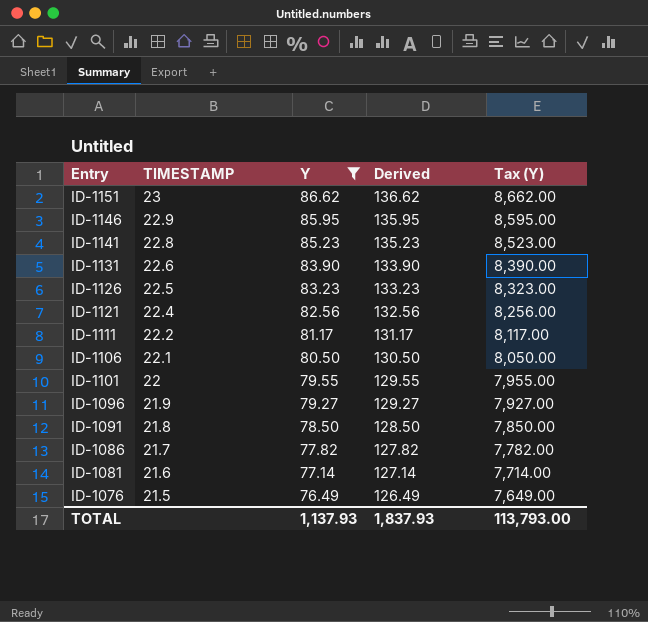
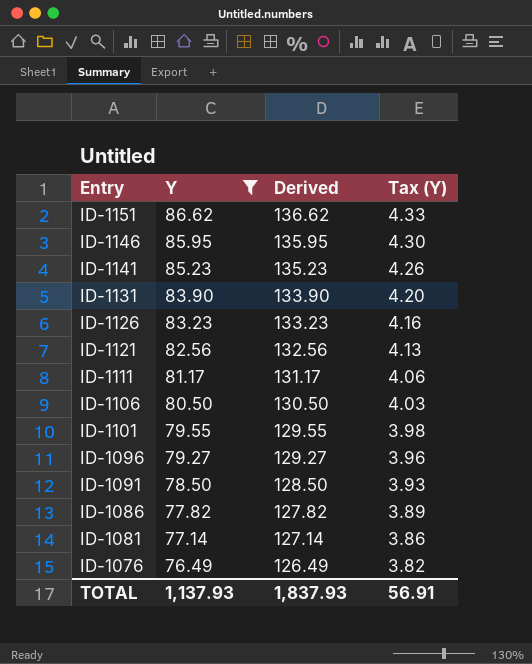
column TIMESTAMP | position: 2 -> none
column Tax (Y) | formula: [Y] * 100 -> [Y] * 0.05
TOTAL | Tax (Y): 113,793.00 -> 56.91

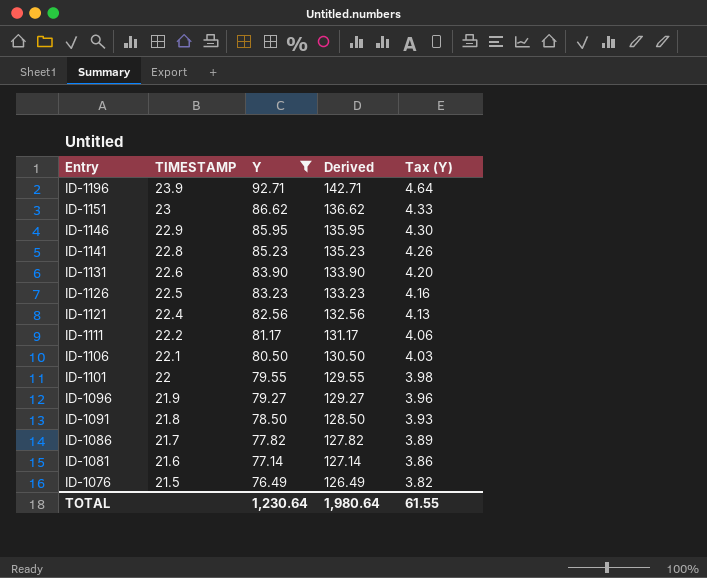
column TIMESTAMP | position: none -> 2
row ID-1196: none -> 23.9 | 92.71 | 142.71 | 4.64
TOTAL | Y: 1,137.93 -> 1,230.64
TOTAL | Derived: 1,837.93 -> 1,980.64
TOTAL | Tax (Y): 56.91 -> 61.55

